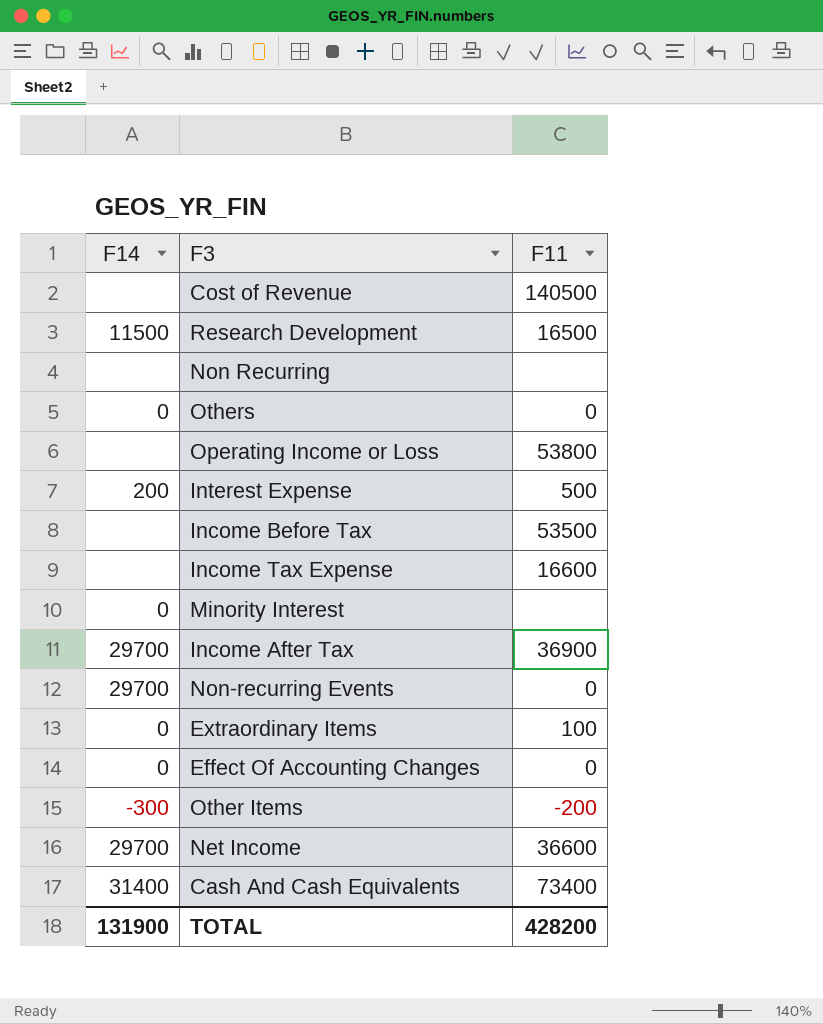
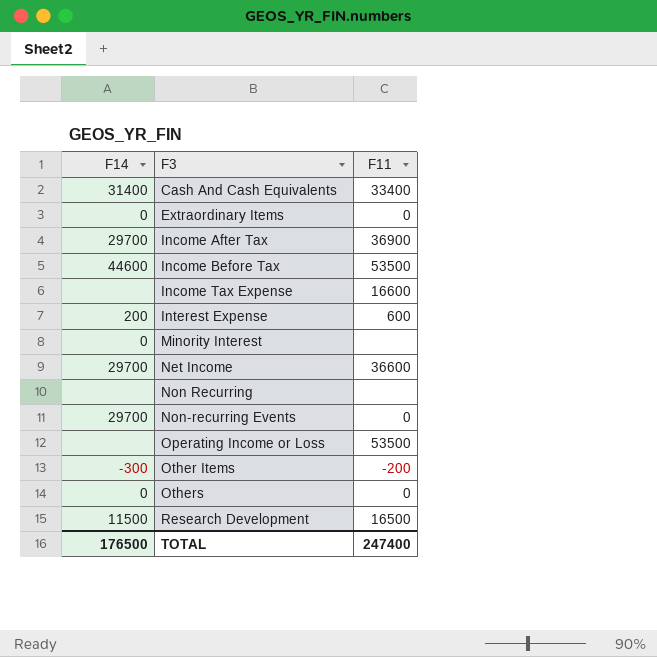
row order: none -> F3 ascending
row Cost of Revenue: none | 140500 -> none
row Effect Of Accounting Changes: 0 | 0 -> none
Cash And Cash Equivalents | F11: 73400 -> 33400
Extraordinary Items | F11: 100 -> 0
Income Before Tax | F14: none -> 44600
Interest Expense | F11: 500 -> 600
Operating Income or Loss | F11: 53800 -> 53500
TOTAL | F14: 131900 -> 176500
TOTAL | F11: 428200 -> 247400

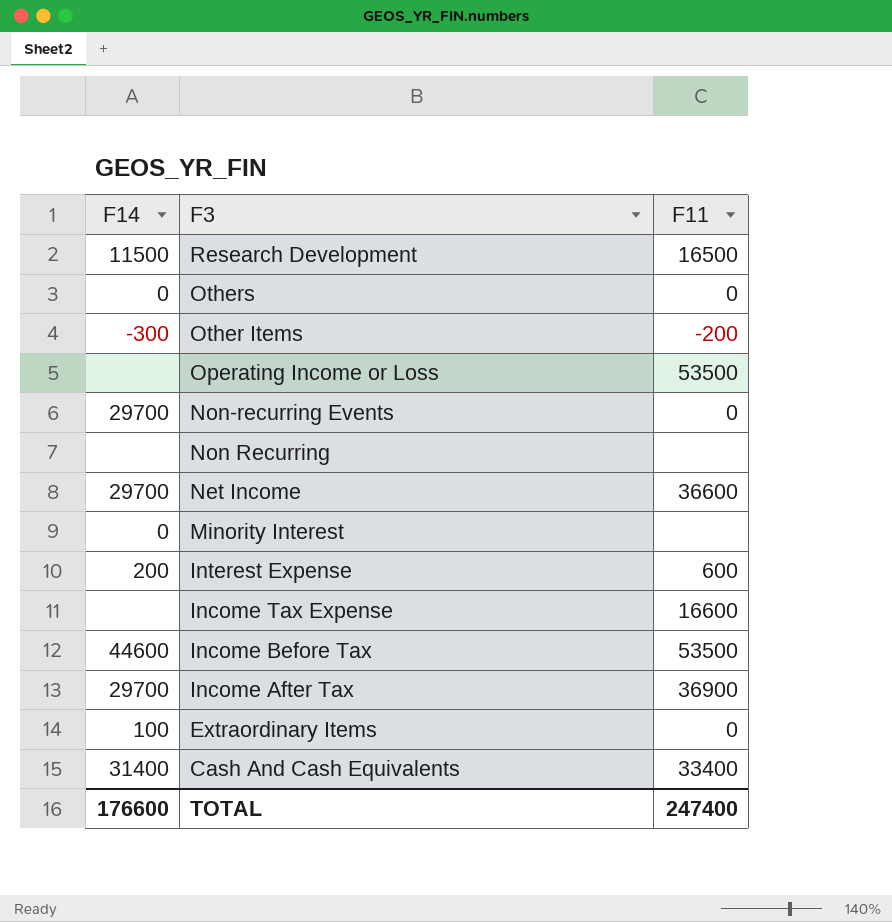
row order: F3 ascending -> F3 descending
Extraordinary Items | F14: 0 -> 100
TOTAL | F14: 176500 -> 176600

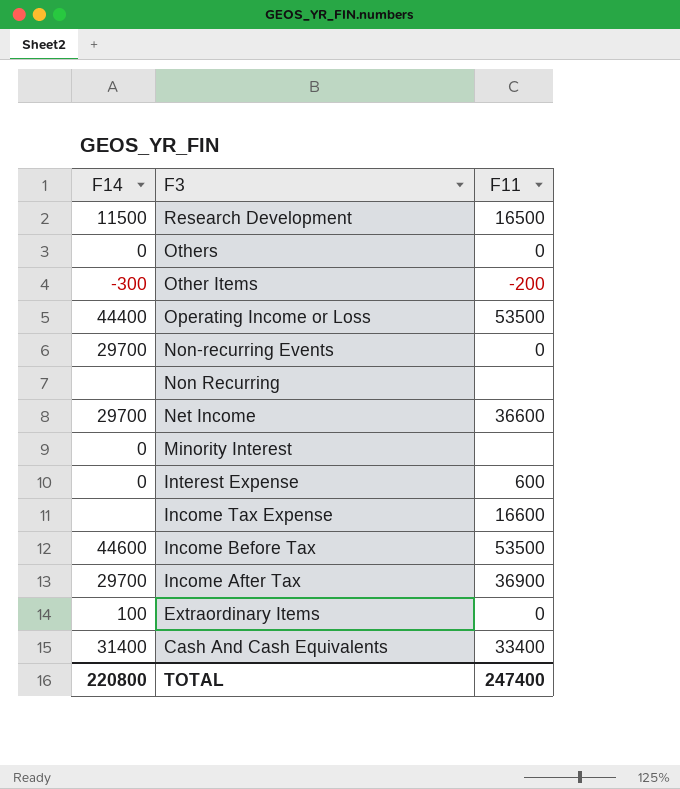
Operating Income or Loss | F14: none -> 44400
Interest Expense | F14: 200 -> 0
TOTAL | F14: 176600 -> 220800

